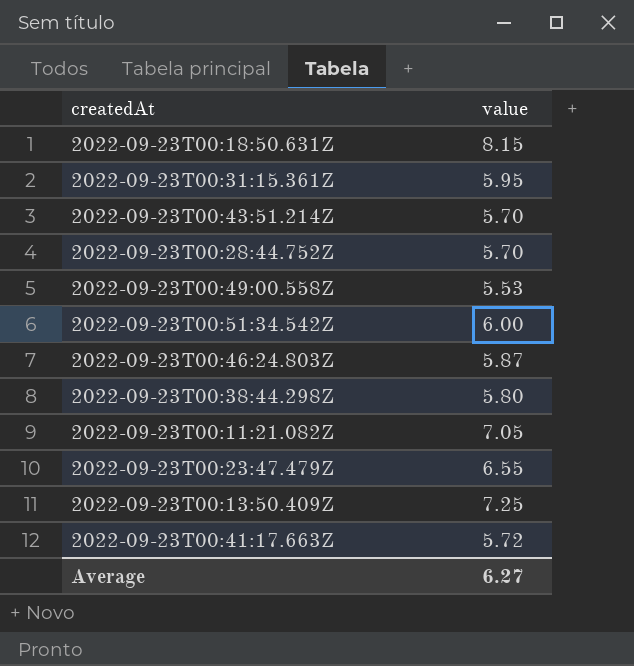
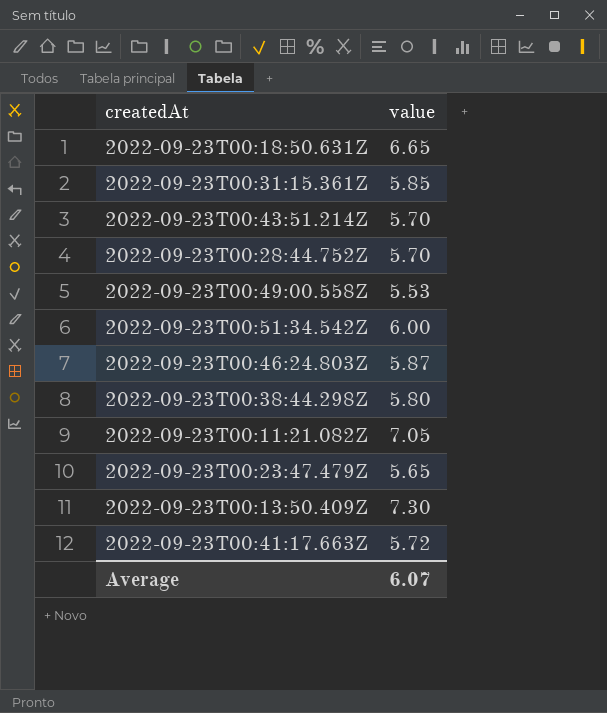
2022-09-23T00:18:50.631Z | value: 8.15 -> 6.65
2022-09-23T00:31:15.361Z | value: 5.95 -> 5.85
2022-09-23T00:23:47.479Z | value: 6.55 -> 5.65
2022-09-23T00:13:50.409Z | value: 7.25 -> 7.30
Average | value: 6.27 -> 6.07

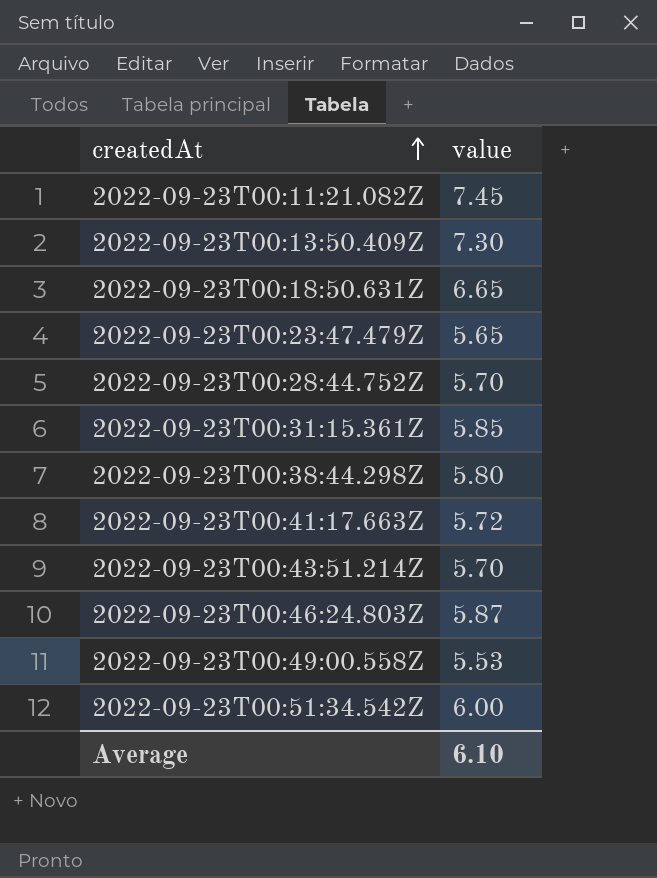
row order: none -> createdAt ascending
2022-09-23T00:11:21.082Z | value: 7.05 -> 7.45
Average | value: 6.07 -> 6.10

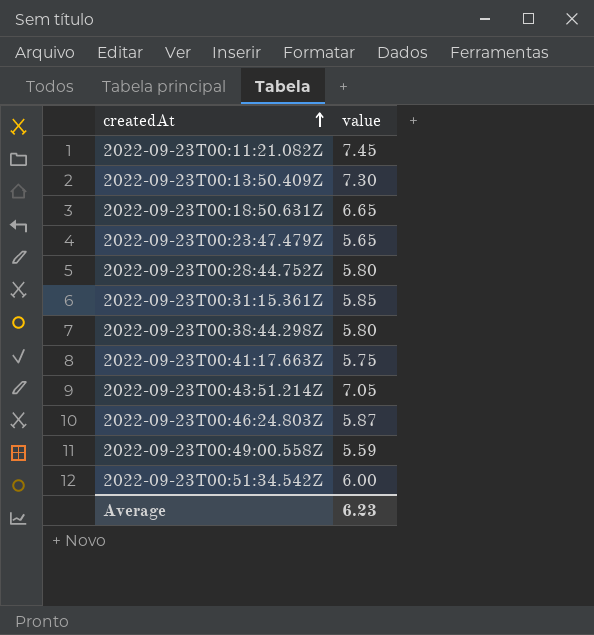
2022-09-23T00:28:44.752Z | value: 5.70 -> 5.80
2022-09-23T00:41:17.663Z | value: 5.72 -> 5.75
2022-09-23T00:43:51.214Z | value: 5.70 -> 7.05
2022-09-23T00:49:00.558Z | value: 5.53 -> 5.59
Average | value: 6.10 -> 6.23

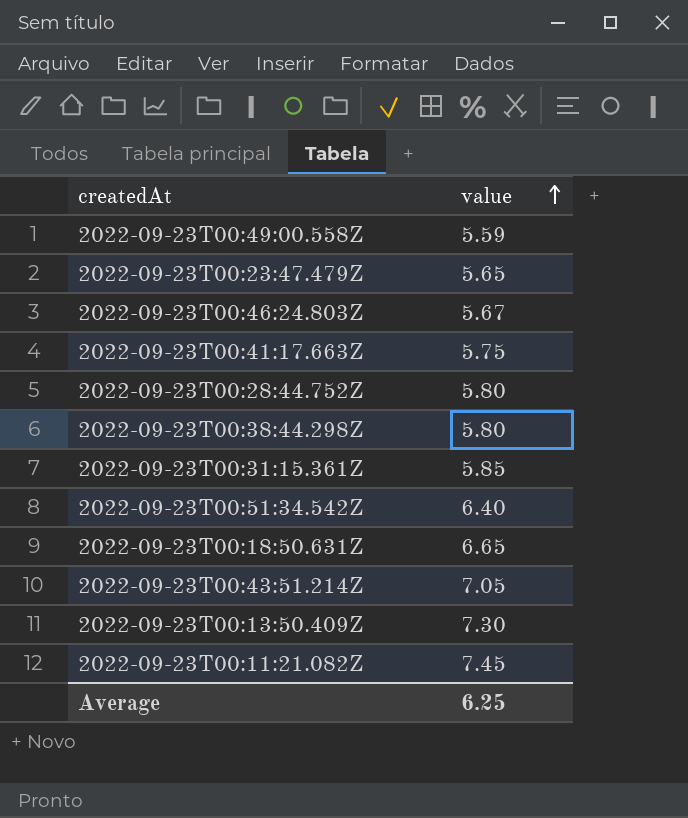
row order: createdAt ascending -> value ascending
2022-09-23T00:46:24.803Z | value: 5.87 -> 5.67
2022-09-23T00:51:34.542Z | value: 6.00 -> 6.40
Average | value: 6.23 -> 6.25

